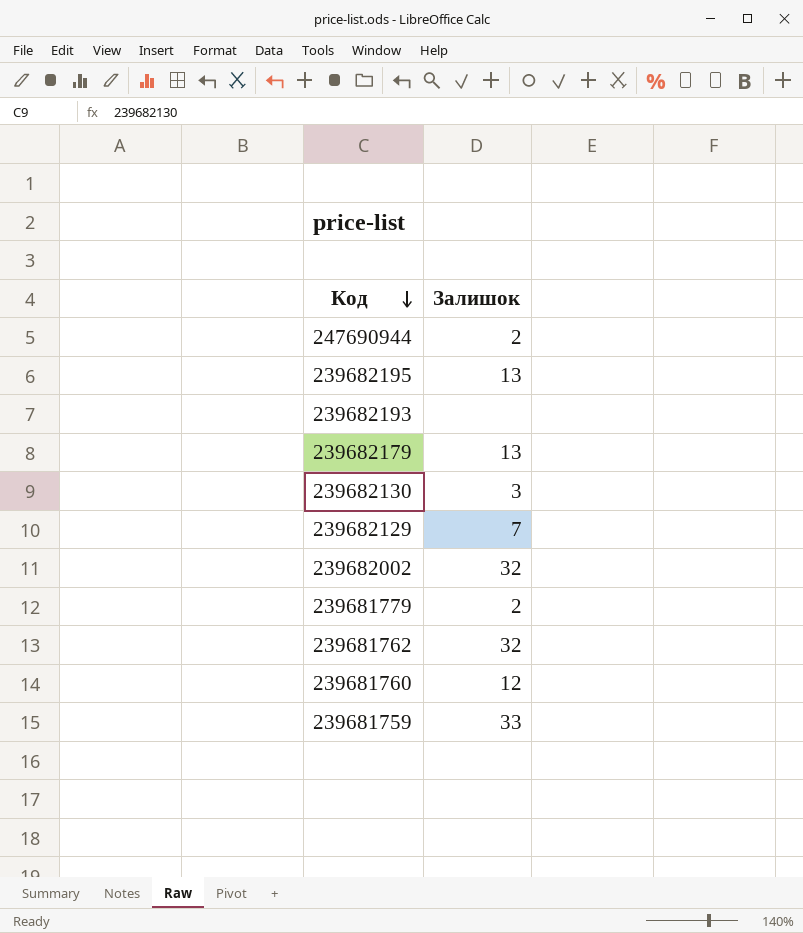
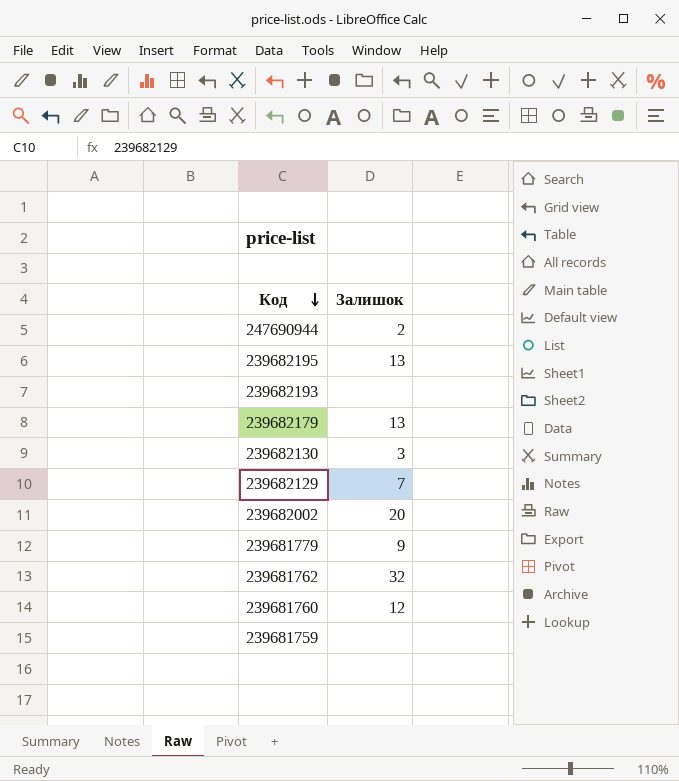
239682002 | Залишок: 32 -> 20
239681779 | Залишок: 2 -> 9
239681759 | Залишок: 33 -> none

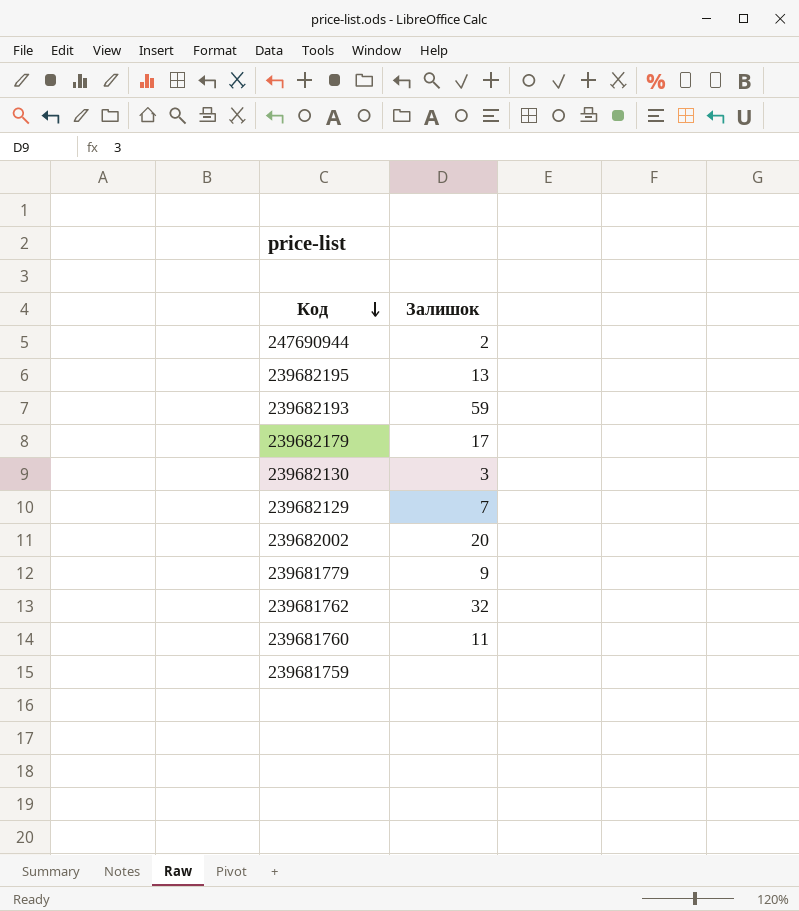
239682193 | Залишок: none -> 59
239682179 | Залишок: 13 -> 17
239681760 | Залишок: 12 -> 11

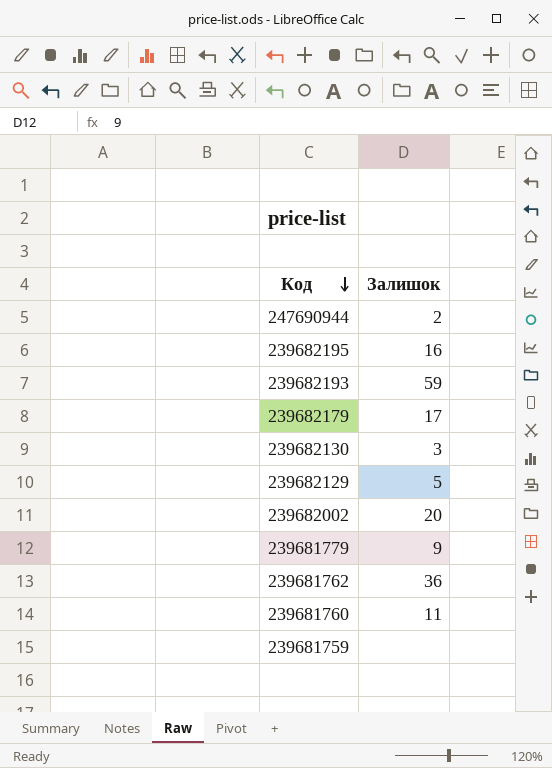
239682195 | Залишок: 13 -> 16
239682129 | Залишок: 7 -> 5
239681762 | Залишок: 32 -> 36

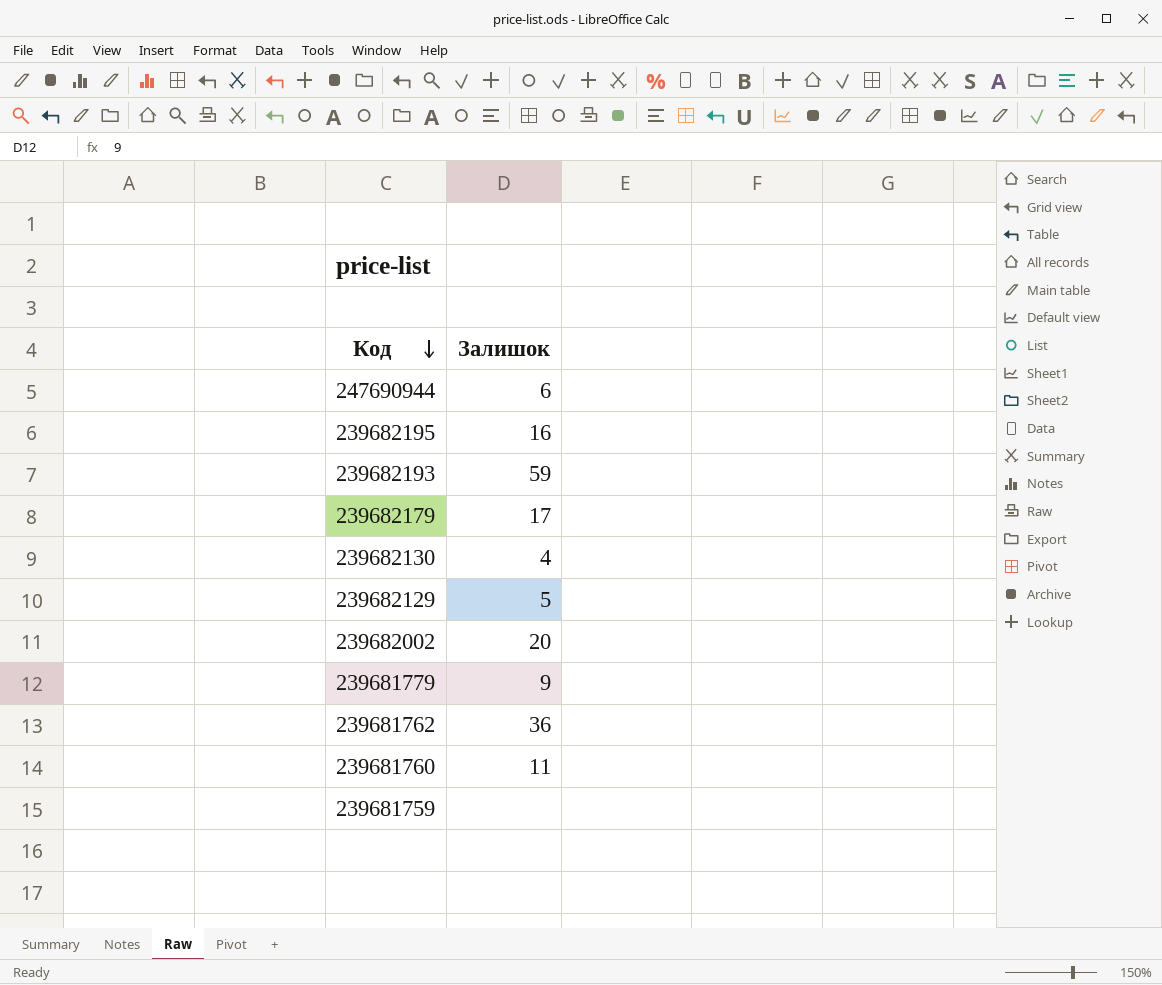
247690944 | Залишок: 2 -> 6
239682130 | Залишок: 3 -> 4

